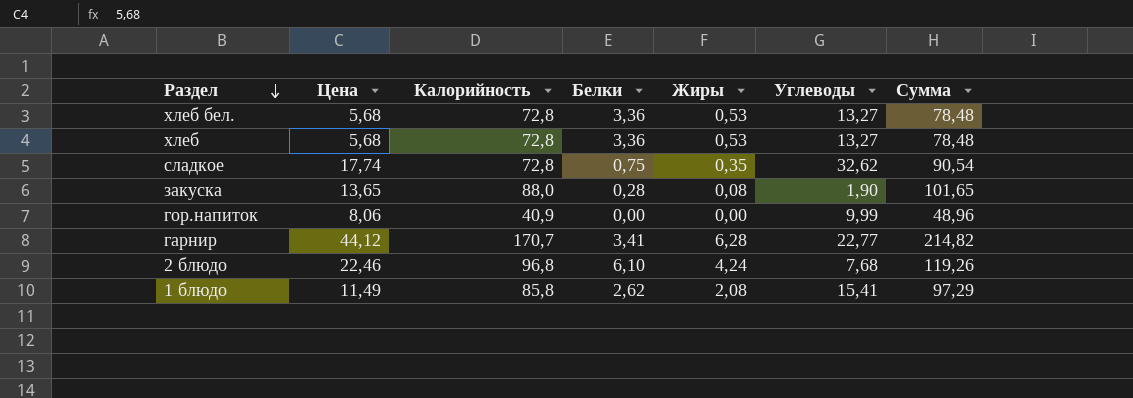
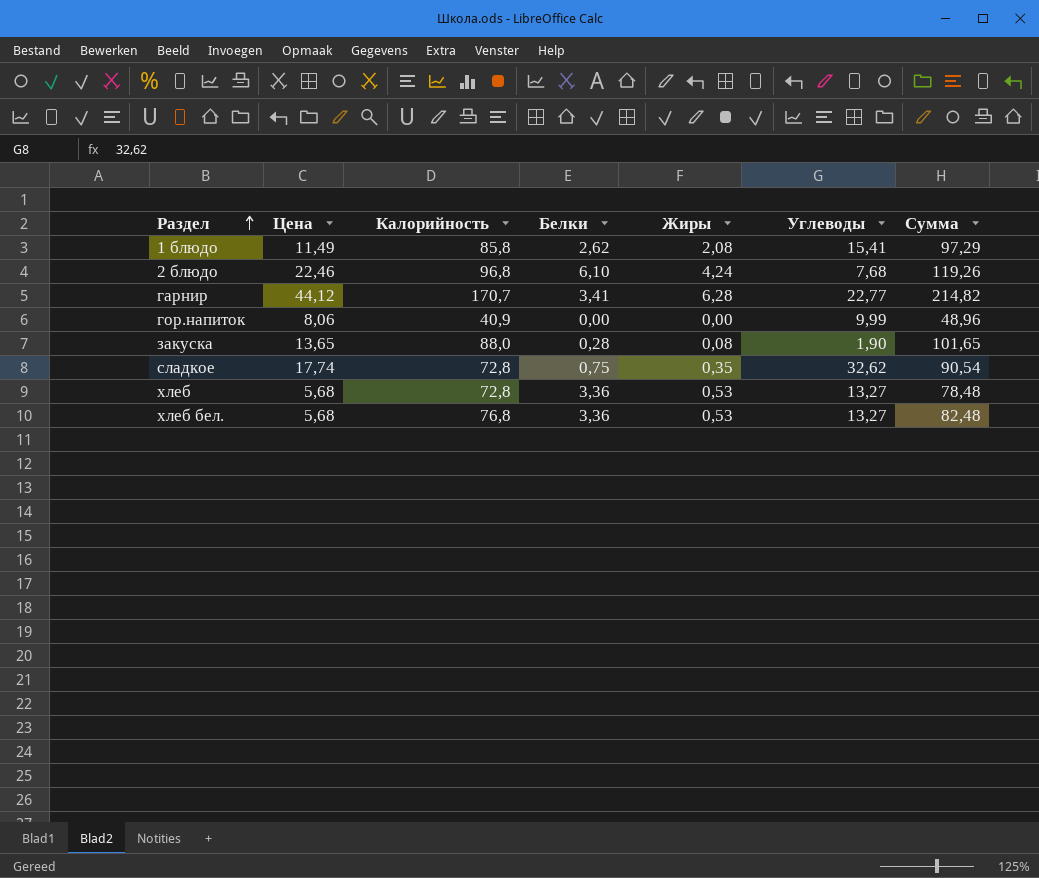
row order: Раздел descending -> Раздел ascending
хлеб бел. | Калорийность: 72,8 -> 76,8
хлеб бел. | Сумма: 78,48 -> 82,48

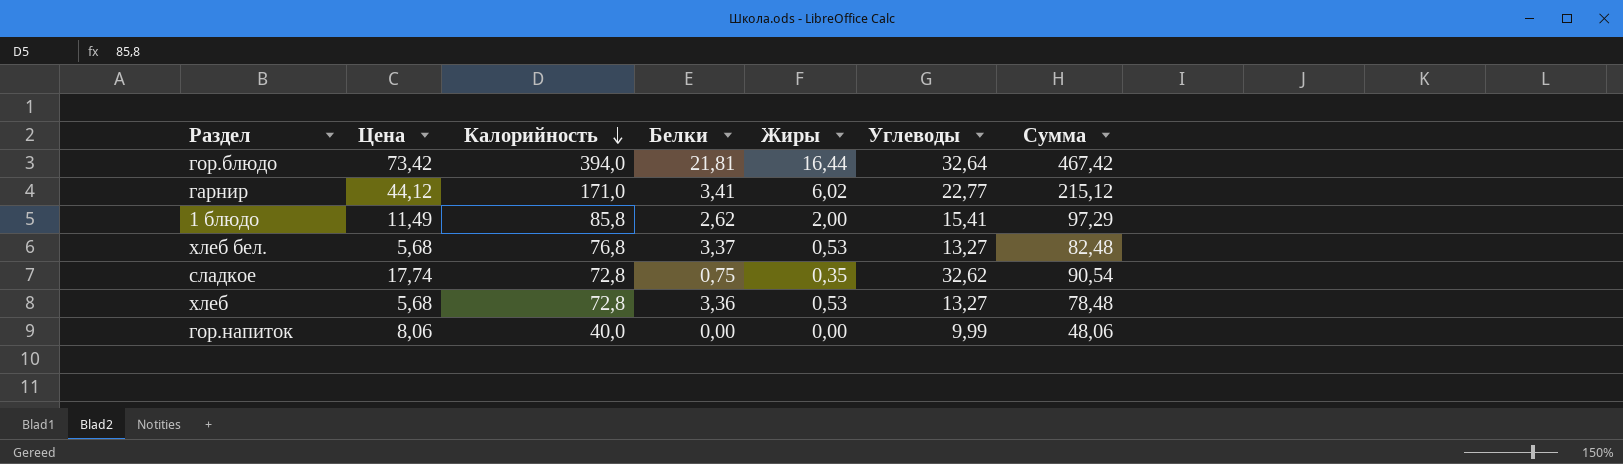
row order: Раздел ascending -> Калорийность descending
row 2 блюдо: 22,46 | 96,8 | 6,10 | 4,24 | 7,68 | 119,26 -> none
row закуска: 13,65 | 88,0 | 0,28 | 0,08 | 1,90 | 101,65 -> none
row гор.блюдо: none -> 73,42 | 394,0 | 21,81 | 16,44 | 32,64 | 467,42
гарнир | Калорийность: 170,7 -> 171,0
гарнир | Жиры: 6,28 -> 6,02
гарнир | Сумма: 214,82 -> 215,12
1 блюдо | Жиры: 2,08 -> 2,00
хлеб бел. | Белки: 3,36 -> 3,37
гор.напиток | Калорийность: 40,9 -> 40,0
гор.напиток | Сумма: 48,96 -> 48,06

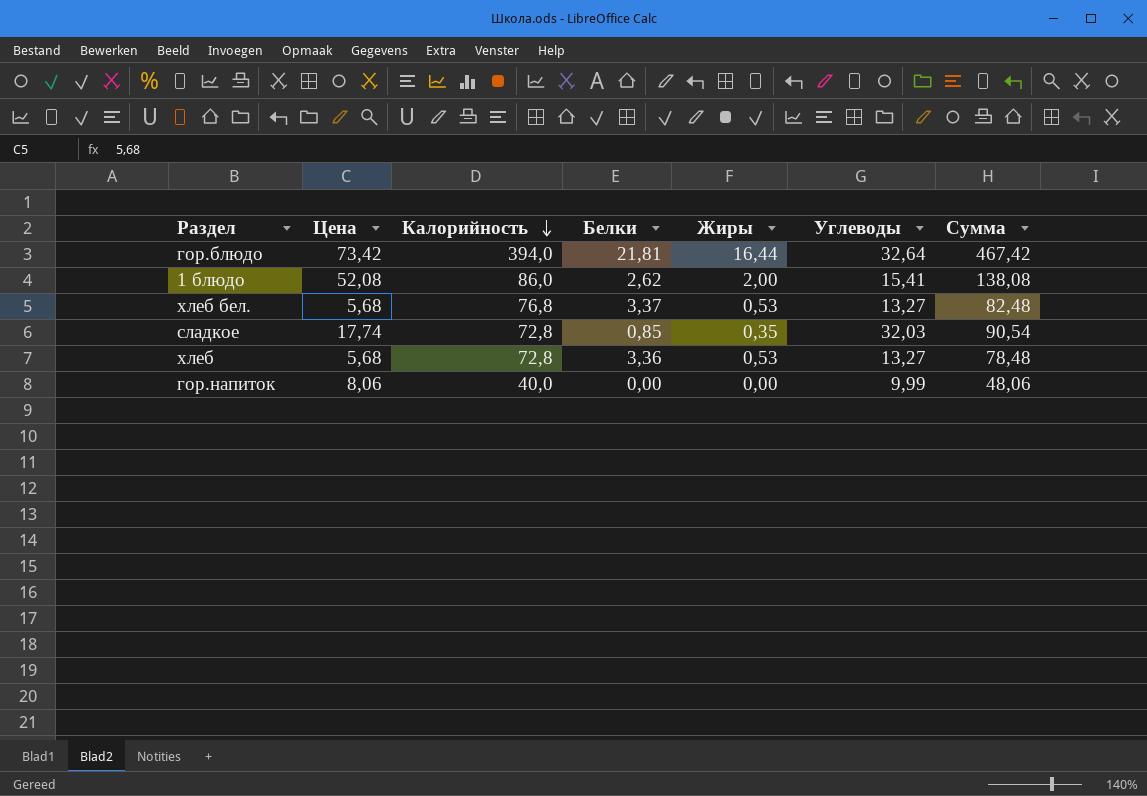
row гарнир: 44,12 | 171,0 | 3,41 | 6,02 | 22,77 | 215,12 -> none
1 блюдо | Цена: 11,49 -> 52,08
1 блюдо | Калорийность: 85,8 -> 86,0
1 блюдо | Сумма: 97,29 -> 138,08
сладкое | Белки: 0,75 -> 0,85
сладкое | Углеводы: 32,62 -> 32,03

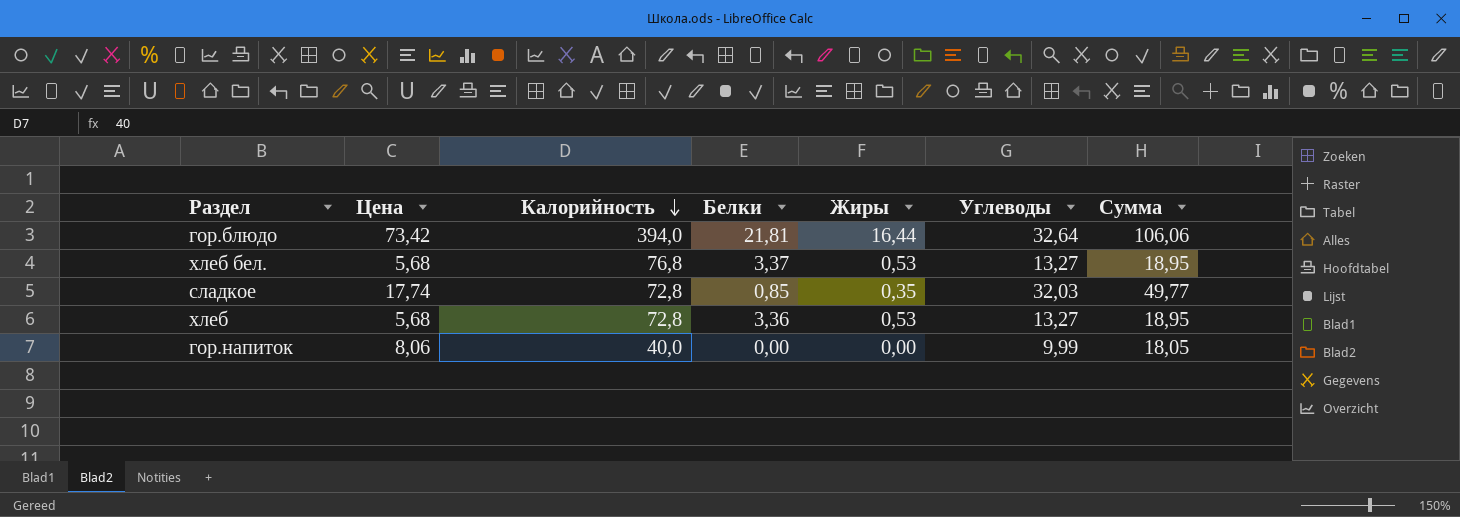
column Сумма | formula: [Цена] + [Калорийность] -> [Цена] + [Углеводы]
row 1 блюдо: 52,08 | 86,0 | 2,62 | 2,00 | 15,41 | 138,08 -> none

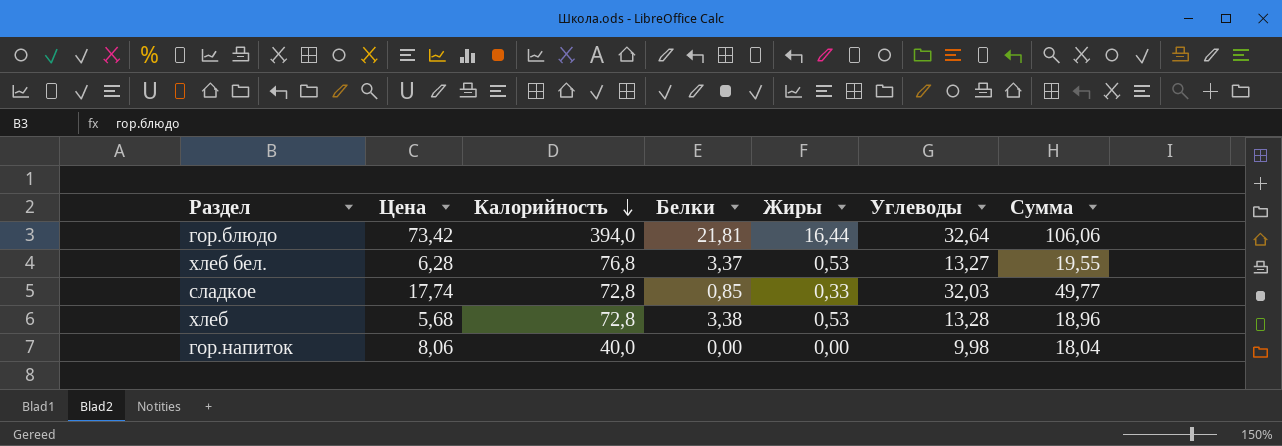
хлеб бел. | Цена: 5,68 -> 6,28
хлеб бел. | Сумма: 18,95 -> 19,55
сладкое | Жиры: 0,35 -> 0,33
хлеб | Белки: 3,36 -> 3,38
хлеб | Углеводы: 13,27 -> 13,28
хлеб | Сумма: 18,95 -> 18,96
гор.напиток | Углеводы: 9,99 -> 9,98
гор.напиток | Сумма: 18,05 -> 18,04

